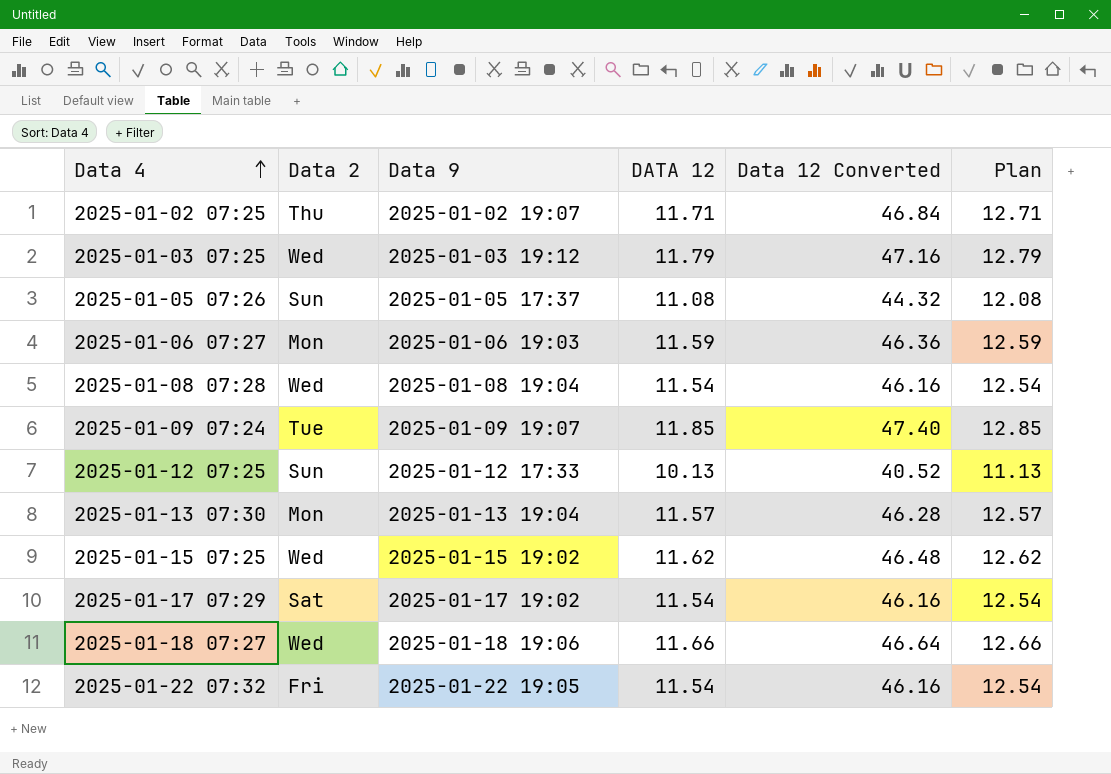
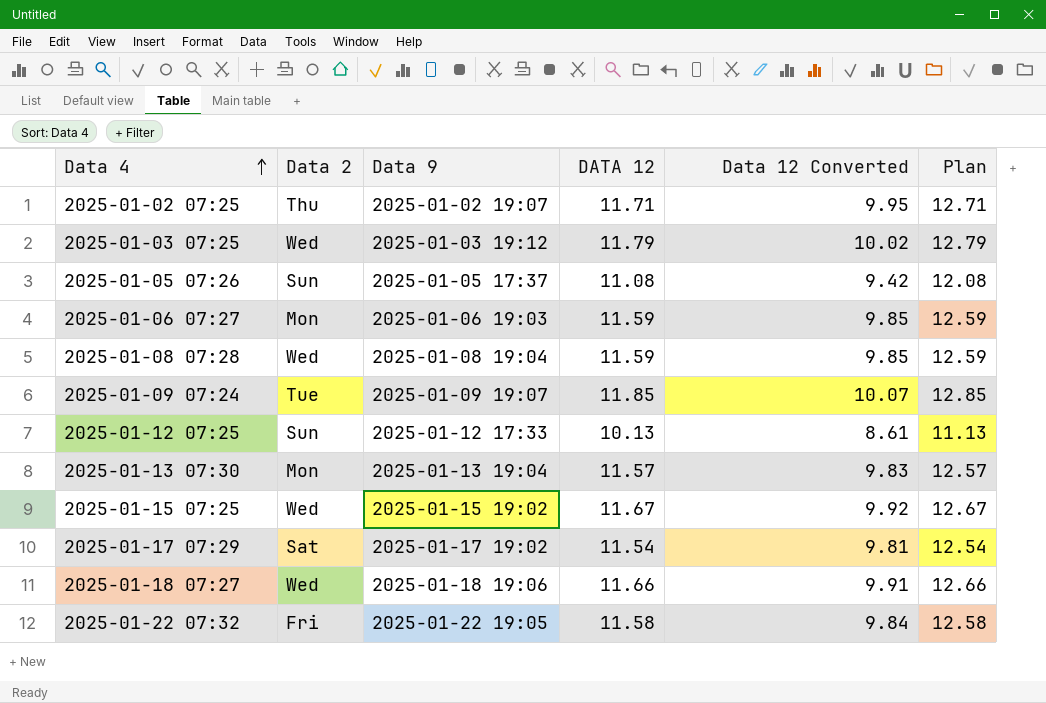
column Data 12 Converted | formula: [DATA 12] * 4 -> [DATA 12] * 0.85
2025-01-08 07:28 | DATA 12: 11.54 -> 11.59
2025-01-08 07:28 | Plan: 12.54 -> 12.59
2025-01-15 07:25 | DATA 12: 11.62 -> 11.67
2025-01-15 07:25 | Plan: 12.62 -> 12.67
2025-01-22 07:32 | DATA 12: 11.54 -> 11.58
2025-01-22 07:32 | Plan: 12.54 -> 12.58

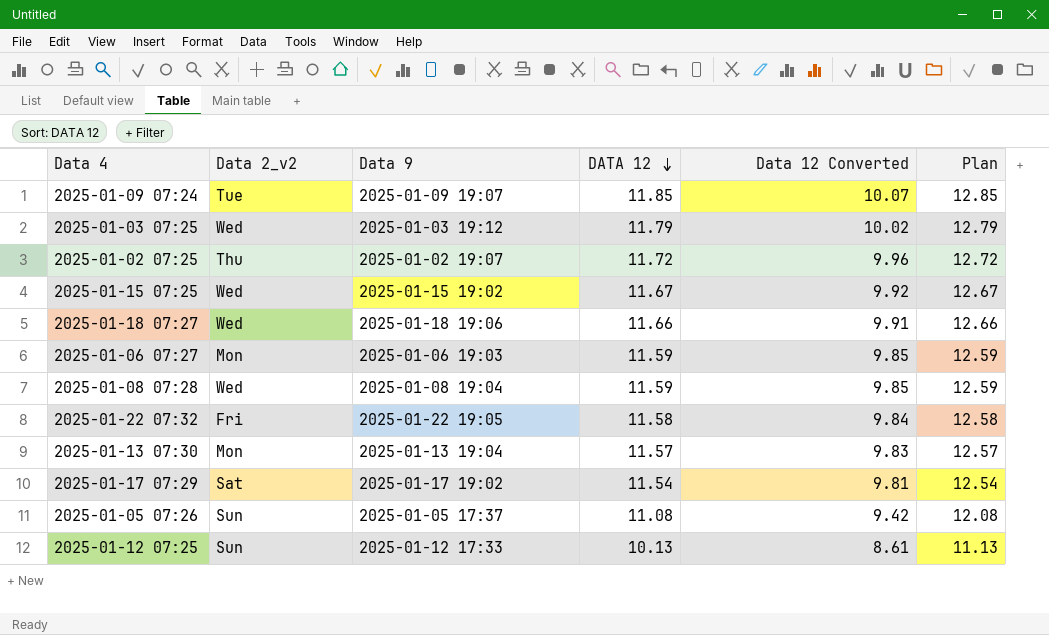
row order: Data 4 ascending -> DATA 12 descending
column name: Data 2 -> Data 2_v2
2025-01-02 07:25 | DATA 12: 11.71 -> 11.72
2025-01-02 07:25 | Data 12 Converted: 9.95 -> 9.96
2025-01-02 07:25 | Plan: 12.71 -> 12.72

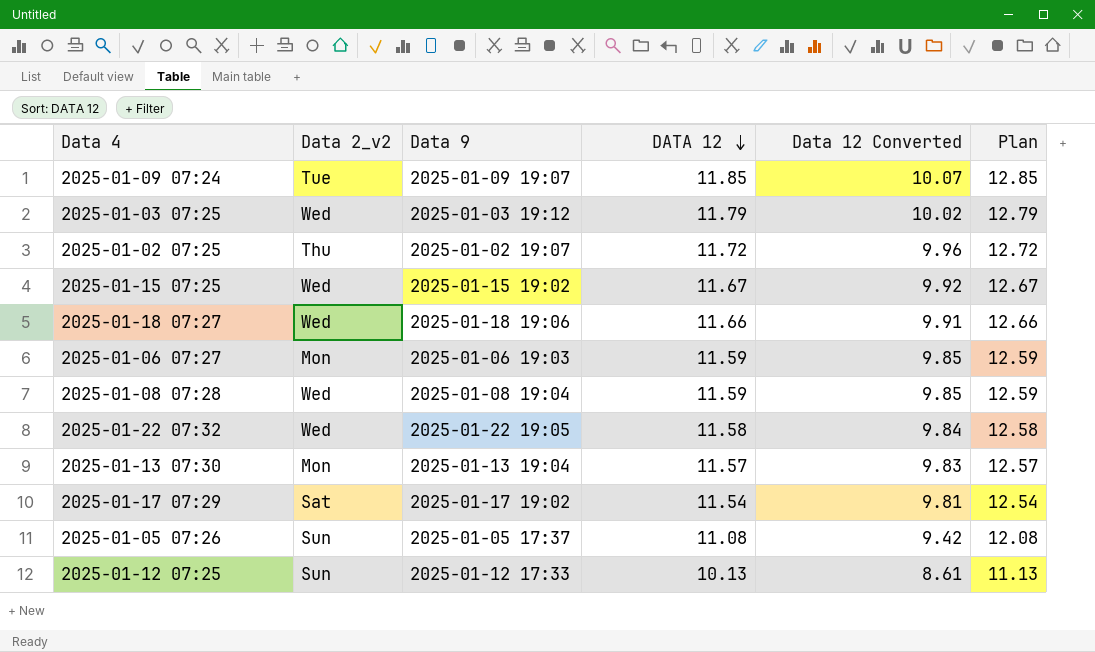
2025-01-22 07:32 | Data 2_v2: Fri -> Wed

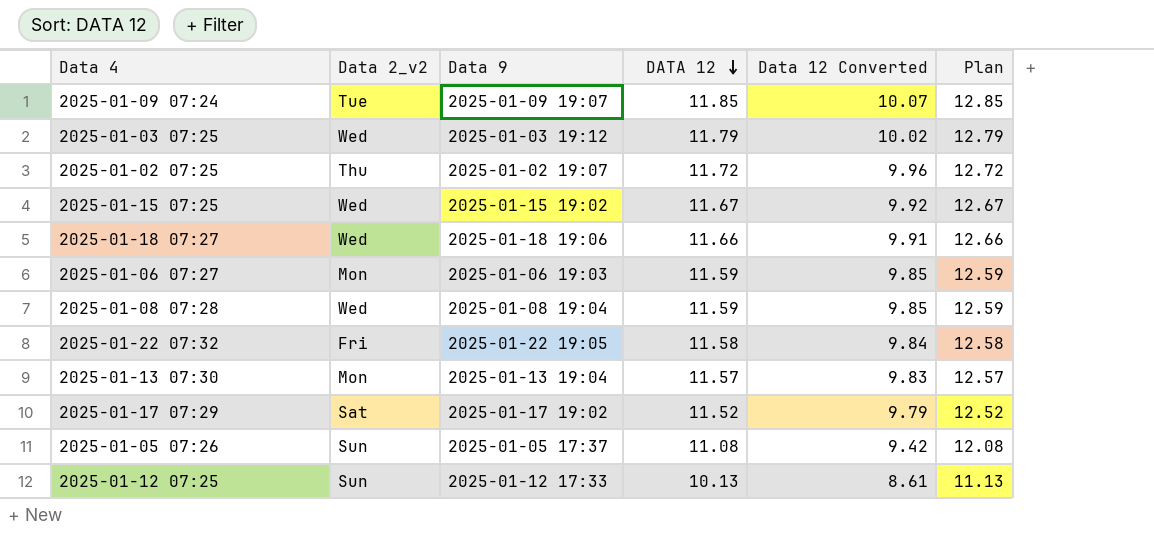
2025-01-22 07:32 | Data 2_v2: Wed -> Fri
2025-01-17 07:29 | DATA 12: 11.54 -> 11.52
2025-01-17 07:29 | Data 12 Converted: 9.81 -> 9.79
2025-01-17 07:29 | Plan: 12.54 -> 12.52

